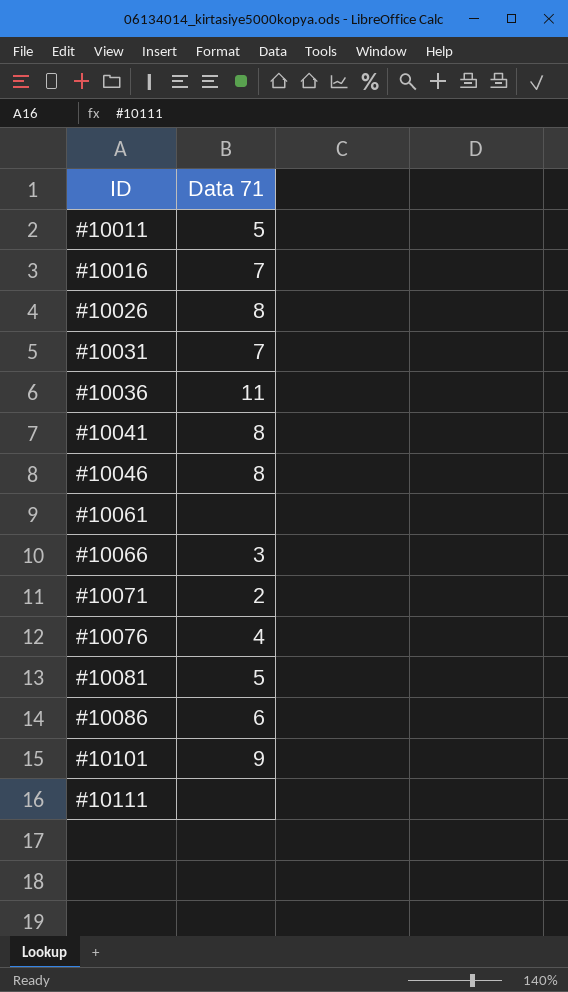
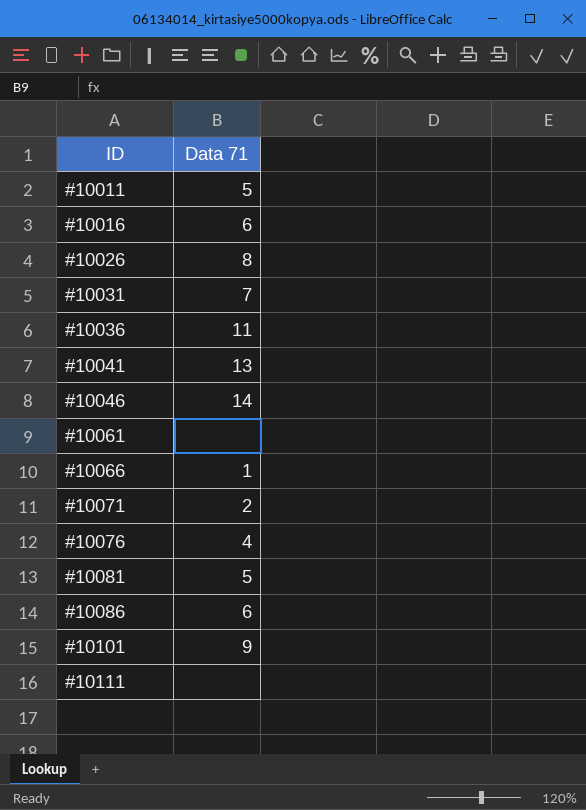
#10016 | Data 71: 7 -> 6
#10041 | Data 71: 8 -> 13
#10046 | Data 71: 8 -> 14
#10066 | Data 71: 3 -> 1

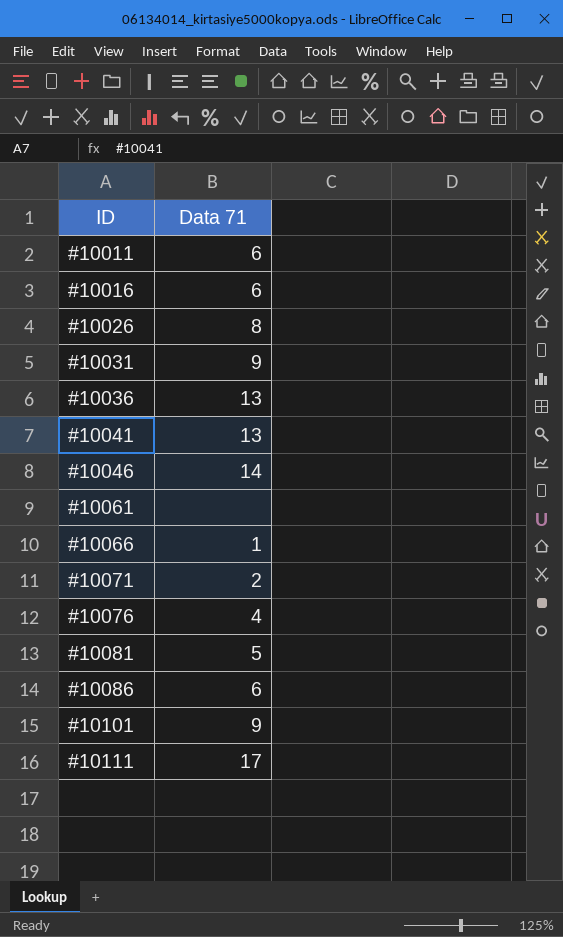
#10011 | Data 71: 5 -> 6
#10031 | Data 71: 7 -> 9
#10036 | Data 71: 11 -> 13
#10111 | Data 71: none -> 17

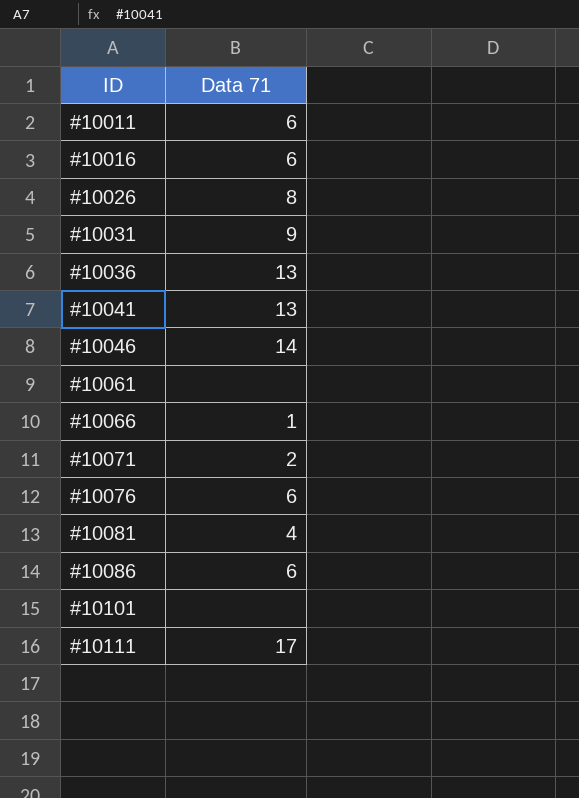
#10076 | Data 71: 4 -> 6
#10081 | Data 71: 5 -> 4
#10101 | Data 71: 9 -> none

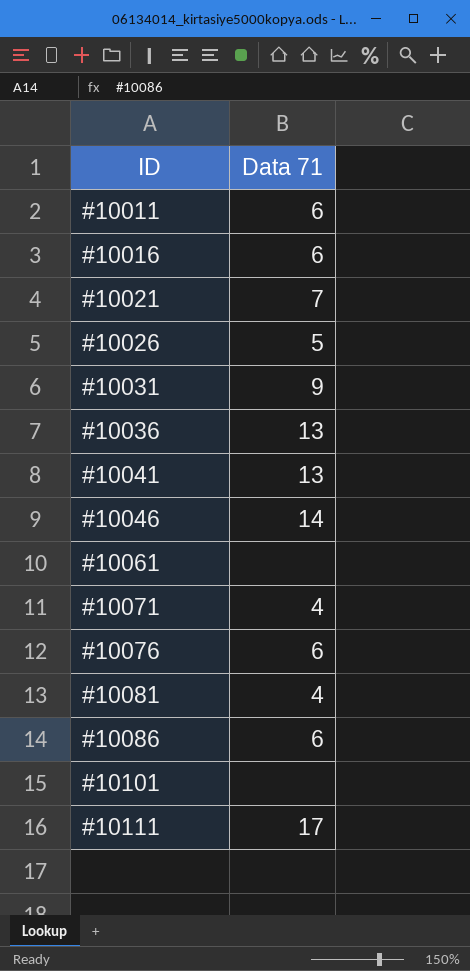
row #10066: 1 -> none
row #10021: none -> 7
#10026 | Data 71: 8 -> 5
#10071 | Data 71: 2 -> 4

